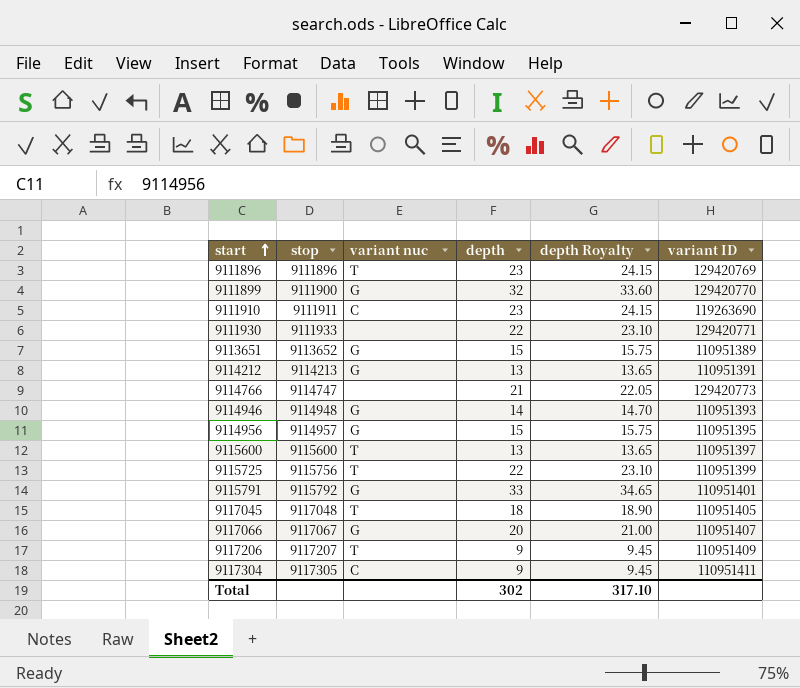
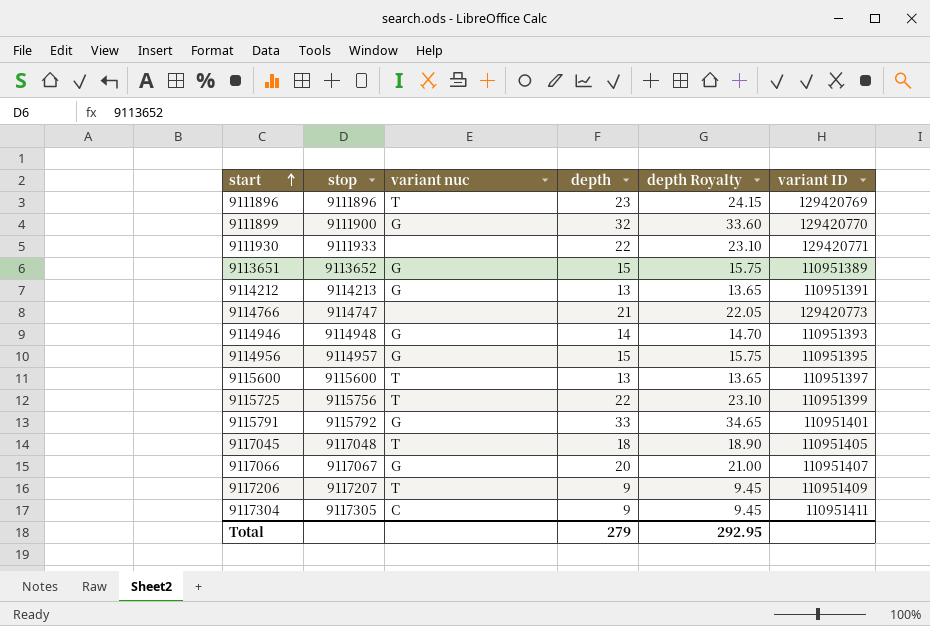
row 9111910: 9111911 | C | 23 | 24.15 | 119263690 -> none
Total | depth: 302 -> 279
Total | depth Royalty: 317.10 -> 292.95

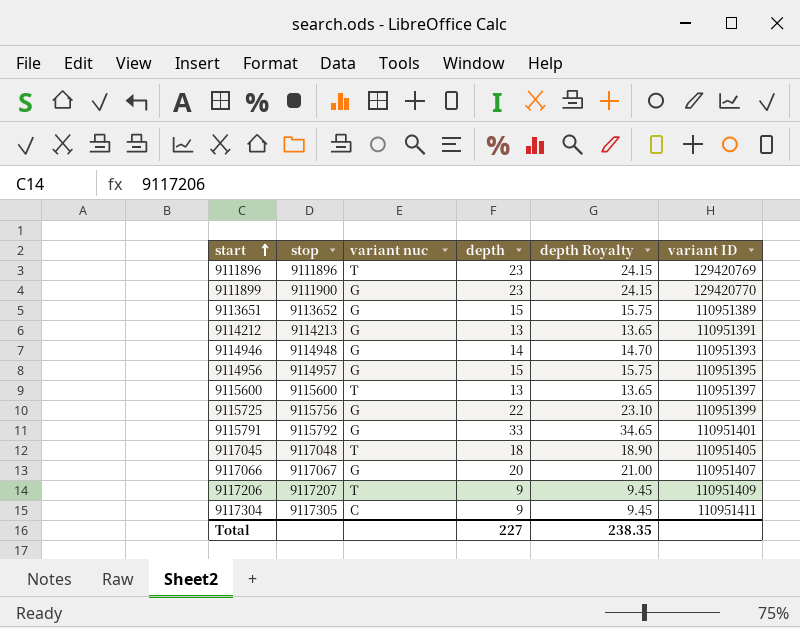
row 9111930: 9111933 | none | 22 | 23.10 | 129420771 -> none
row 9114766: 9114747 | none | 21 | 22.05 | 129420773 -> none
9111899 | depth: 32 -> 23
9111899 | depth Royalty: 33.60 -> 24.15
9115725 | variant nuc: T -> G
Total | depth: 279 -> 227
Total | depth Royalty: 292.95 -> 238.35

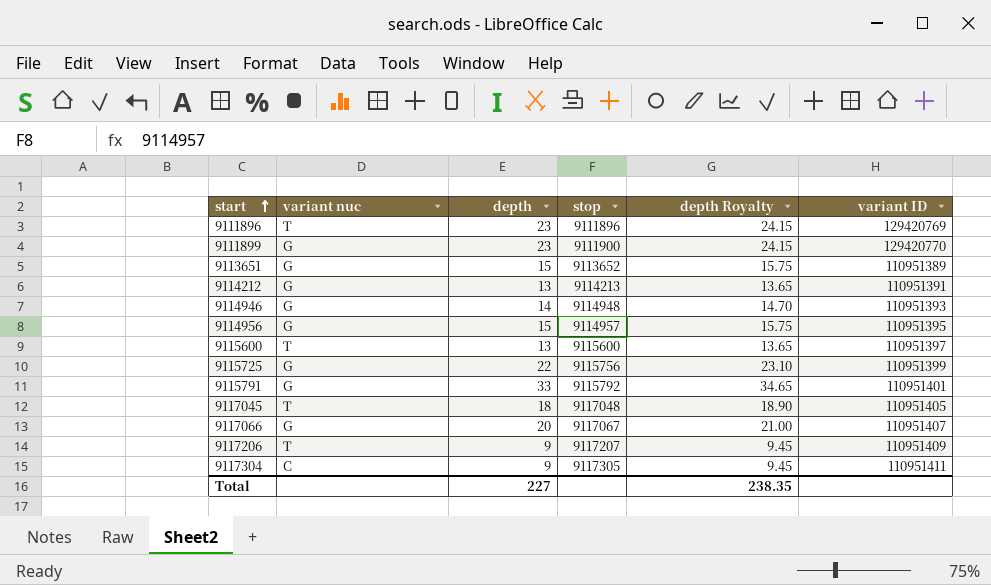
column stop | position: 2 -> 4

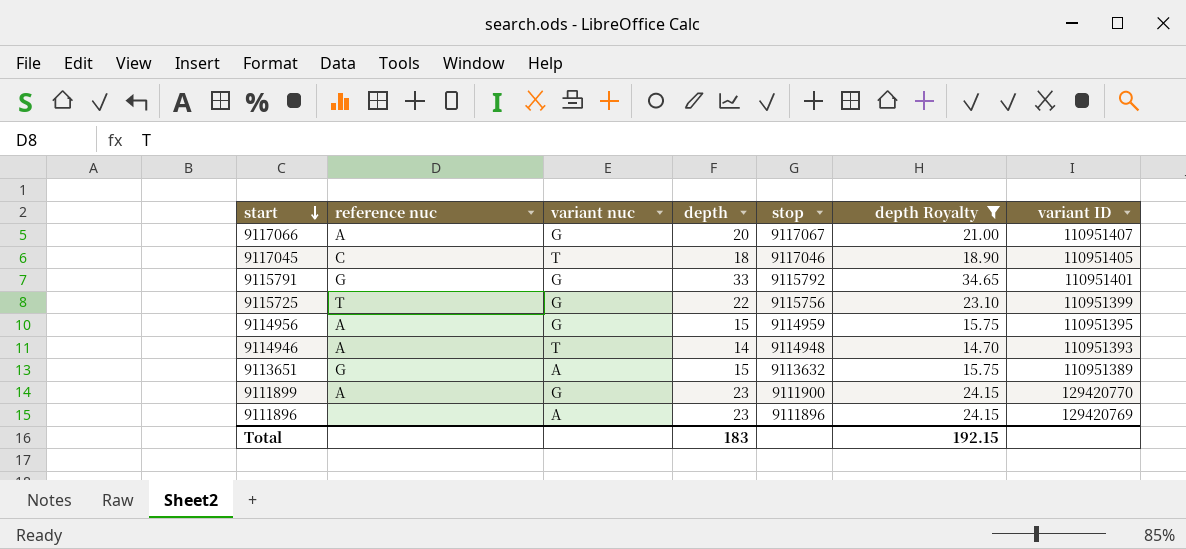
filter: none -> depth Royalty >= 14.70
row order: start ascending -> start descending
column reference nuc | position: none -> 2
9117045 | stop: 9117048 -> 9117046
9114956 | stop: 9114957 -> 9114959
9114946 | variant nuc: G -> T
9113651 | variant nuc: G -> A
9113651 | stop: 9113652 -> 9113632
9111896 | variant nuc: T -> A
Total | depth: 227 -> 183
Total | depth Royalty: 238.35 -> 192.15

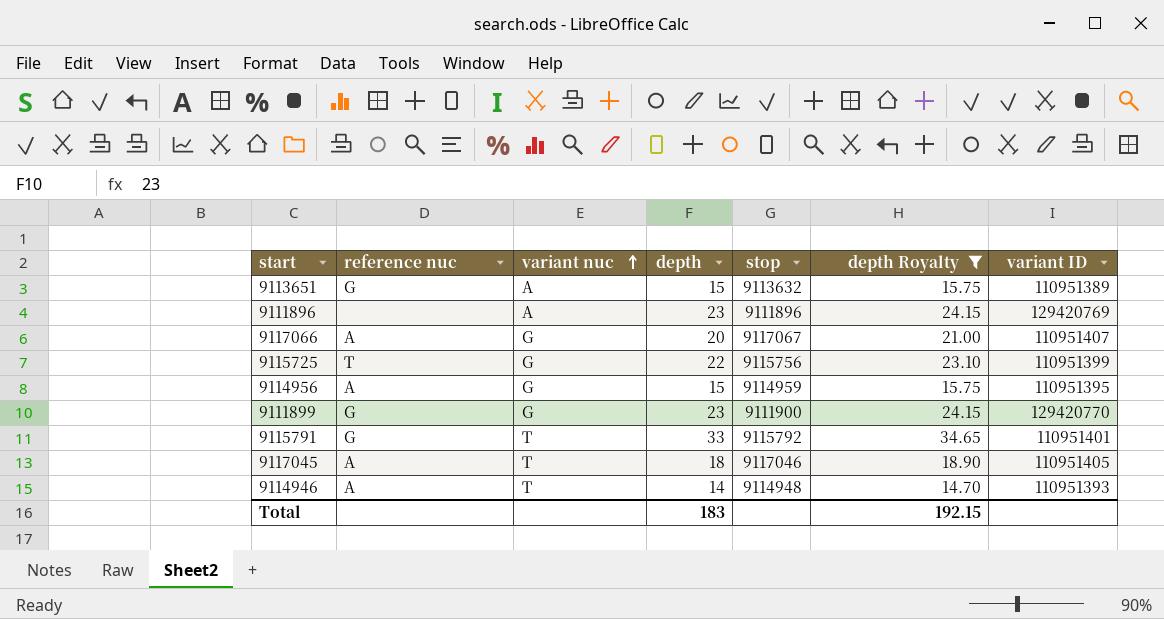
row order: start descending -> variant nuc ascending
9111899 | reference nuc: A -> G
9115791 | variant nuc: G -> T
9117045 | reference nuc: C -> A

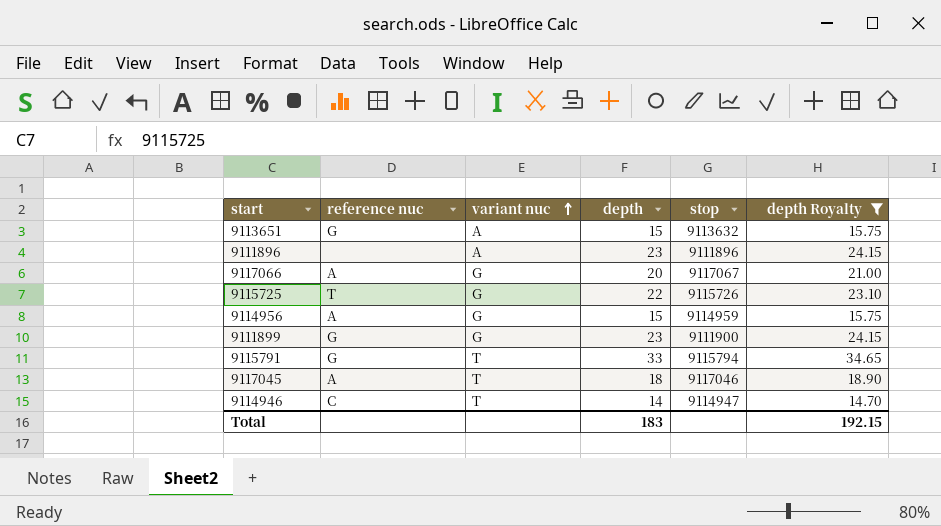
column variant ID | position: 7 -> none
9115725 | stop: 9115756 -> 9115726
9115791 | stop: 9115792 -> 9115794
9114946 | reference nuc: A -> C
9114946 | stop: 9114948 -> 9114947

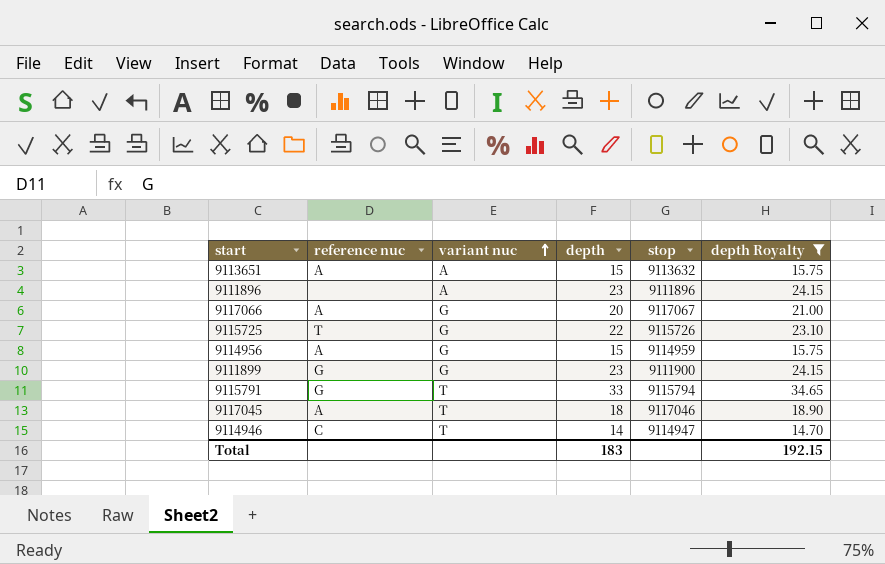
9113651 | reference nuc: G -> A

